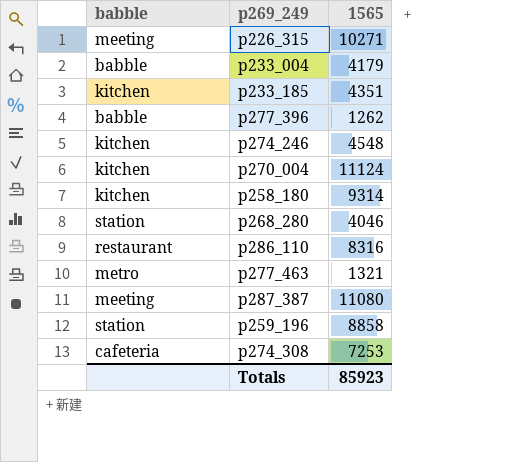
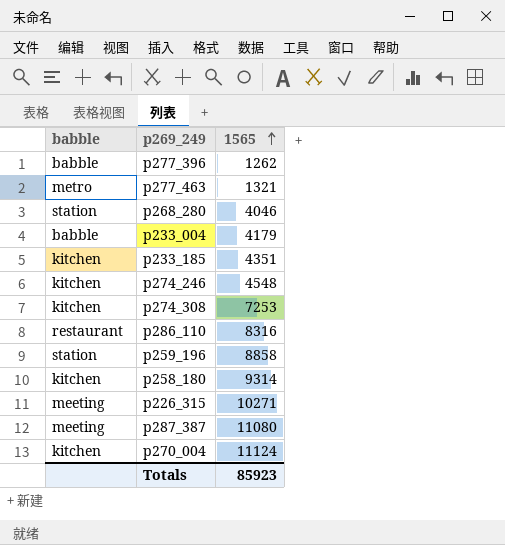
row order: none -> 1565 ascending
p274_308 | babble: cafeteria -> kitchen

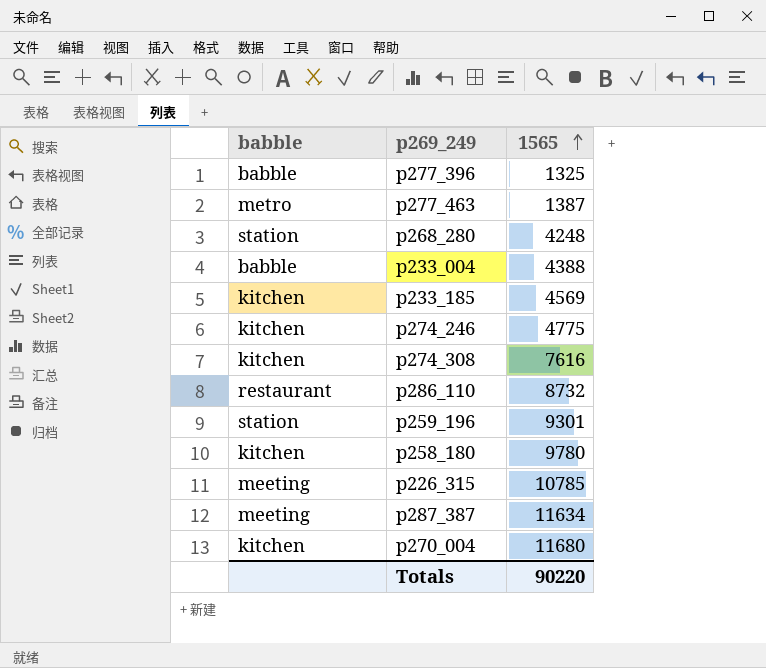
p277_396 | 1565: 1262 -> 1325
p277_463 | 1565: 1321 -> 1387
p268_280 | 1565: 4046 -> 4248
p233_004 | 1565: 4179 -> 4388
p233_185 | 1565: 4351 -> 4569
p274_246 | 1565: 4548 -> 4775
p274_308 | 1565: 7253 -> 7616
p286_110 | 1565: 8316 -> 8732
p259_196 | 1565: 8858 -> 9301
p258_180 | 1565: 9314 -> 9780
p226_315 | 1565: 10271 -> 10785
p287_387 | 1565: 11080 -> 11634
p270_004 | 1565: 11124 -> 11680
Totals | 1565: 85923 -> 90220

